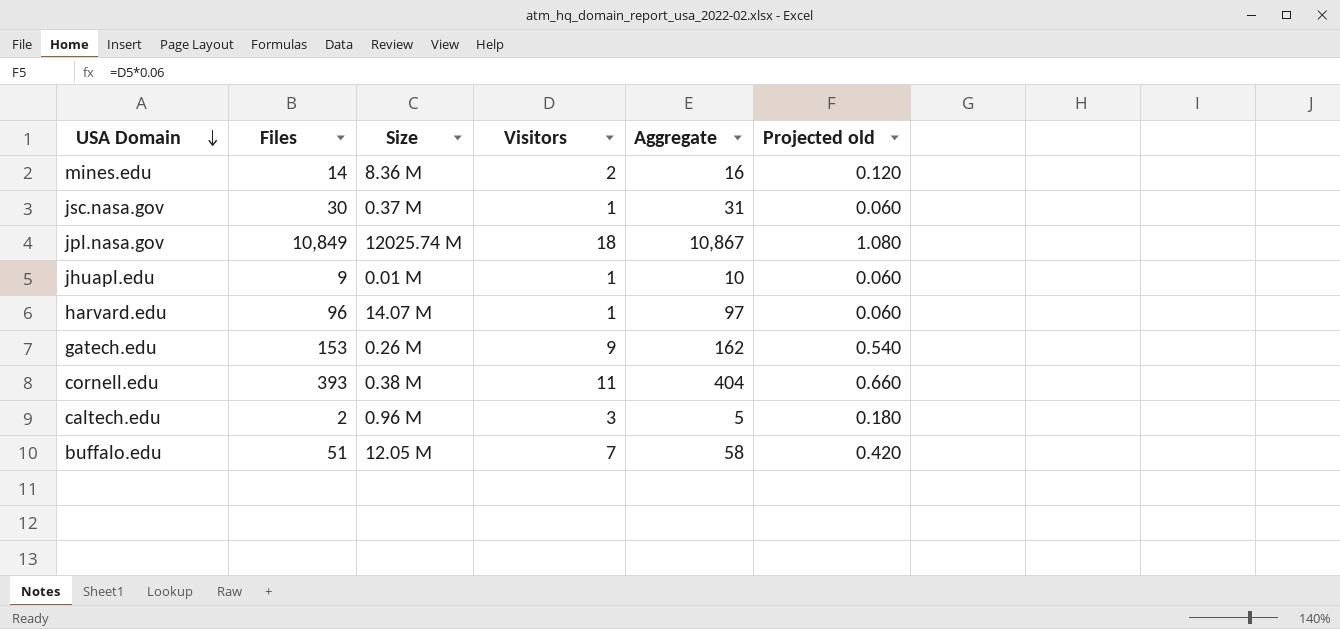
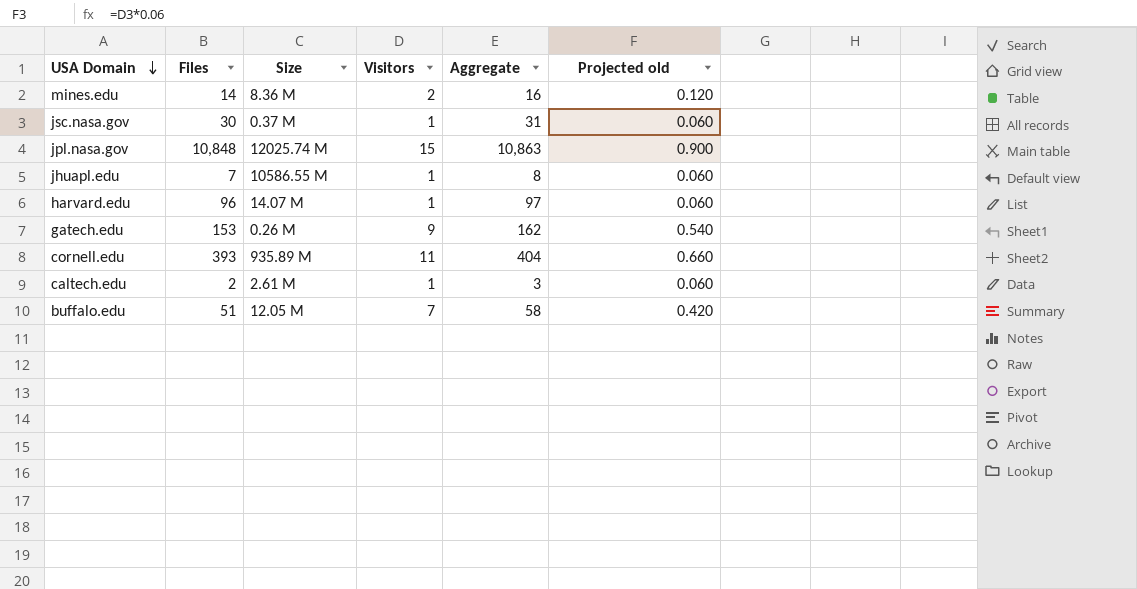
jpl.nasa.gov | Files: 10,849 -> 10,848
jpl.nasa.gov | Visitors: 18 -> 15
jpl.nasa.gov | Aggregate: 10,867 -> 10,863
jpl.nasa.gov | Projected old: 1.080 -> 0.900
jhuapl.edu | Files: 9 -> 7
jhuapl.edu | Size: 0.01 M -> 10586.55 M
jhuapl.edu | Aggregate: 10 -> 8
cornell.edu | Size: 0.38 M -> 935.89 M
caltech.edu | Size: 0.96 M -> 2.61 M
caltech.edu | Visitors: 3 -> 1
caltech.edu | Aggregate: 5 -> 3
caltech.edu | Projected old: 0.180 -> 0.060

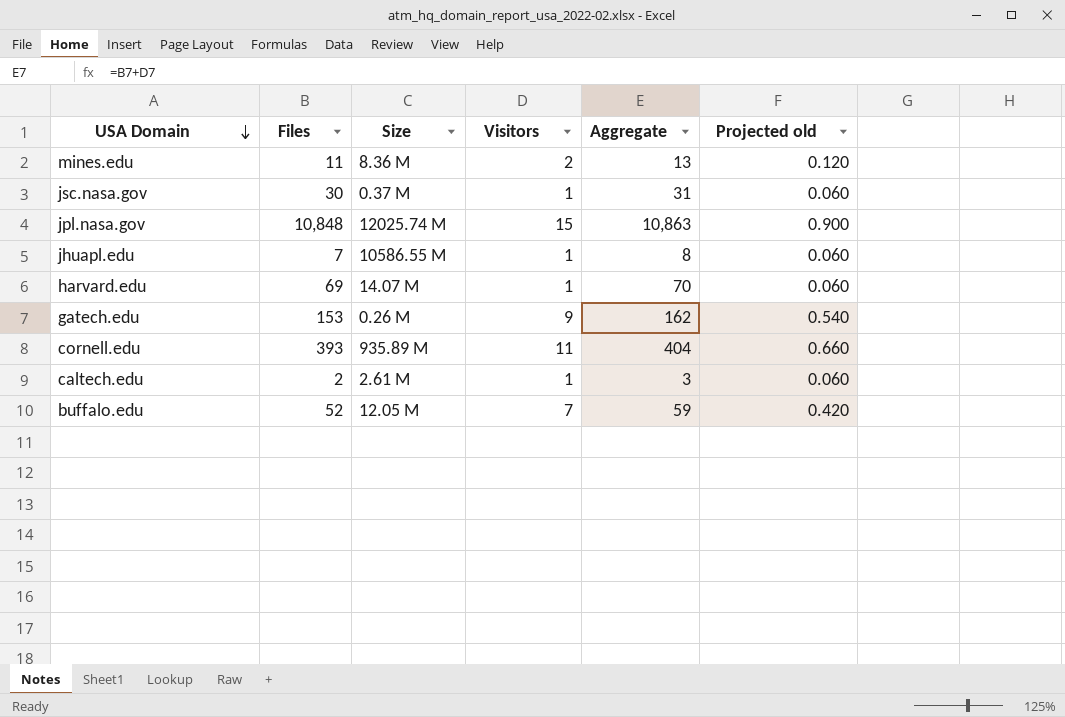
mines.edu | Files: 14 -> 11
mines.edu | Aggregate: 16 -> 13
harvard.edu | Files: 96 -> 69
harvard.edu | Aggregate: 97 -> 70
buffalo.edu | Files: 51 -> 52
buffalo.edu | Aggregate: 58 -> 59

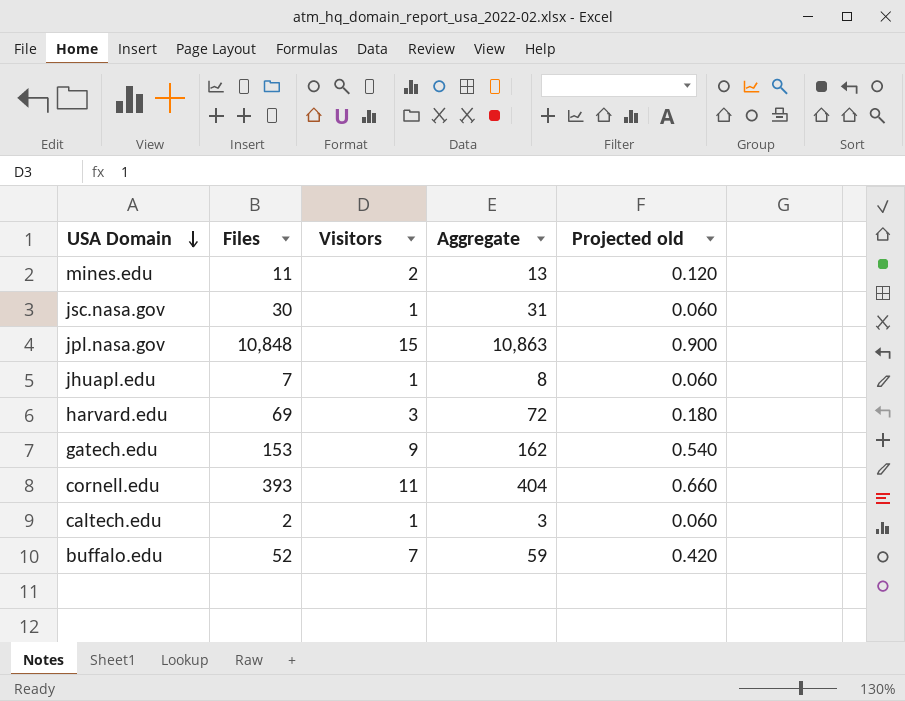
column Size | position: 3 -> none
harvard.edu | Visitors: 1 -> 3
harvard.edu | Aggregate: 70 -> 72
harvard.edu | Projected old: 0.060 -> 0.180

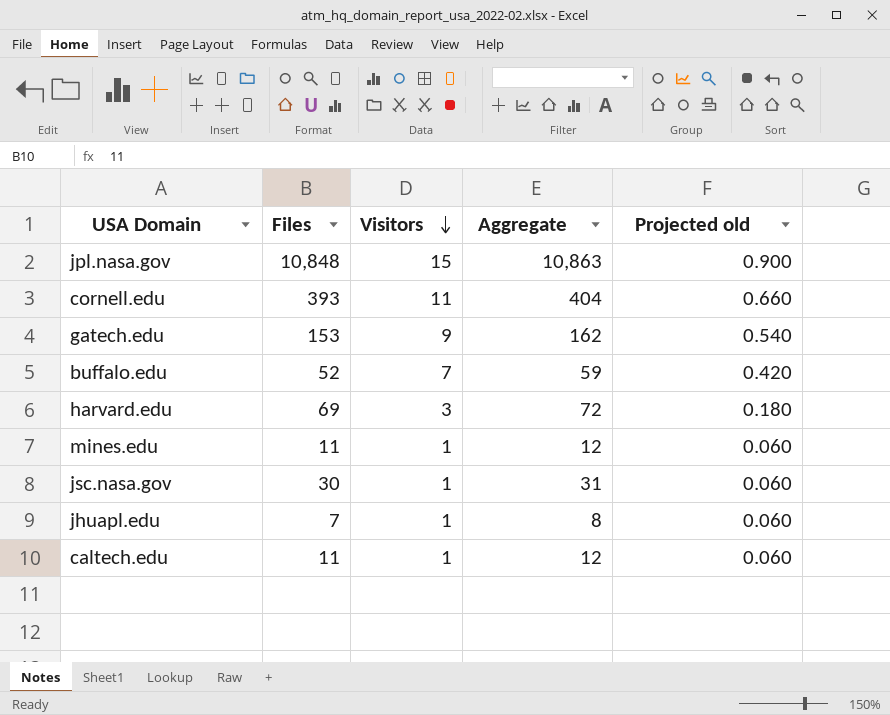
row order: USA Domain descending -> Visitors descending
mines.edu | Visitors: 2 -> 1
mines.edu | Aggregate: 13 -> 12
mines.edu | Projected old: 0.120 -> 0.060
caltech.edu | Files: 2 -> 11
caltech.edu | Aggregate: 3 -> 12

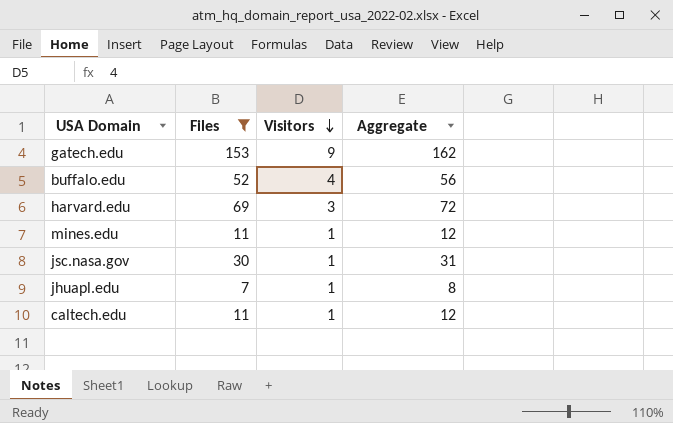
filter: none -> Files <= 153
column Projected old | formula: [Visitors] * 0.06 -> none
buffalo.edu | Visitors: 7 -> 4
buffalo.edu | Aggregate: 59 -> 56

